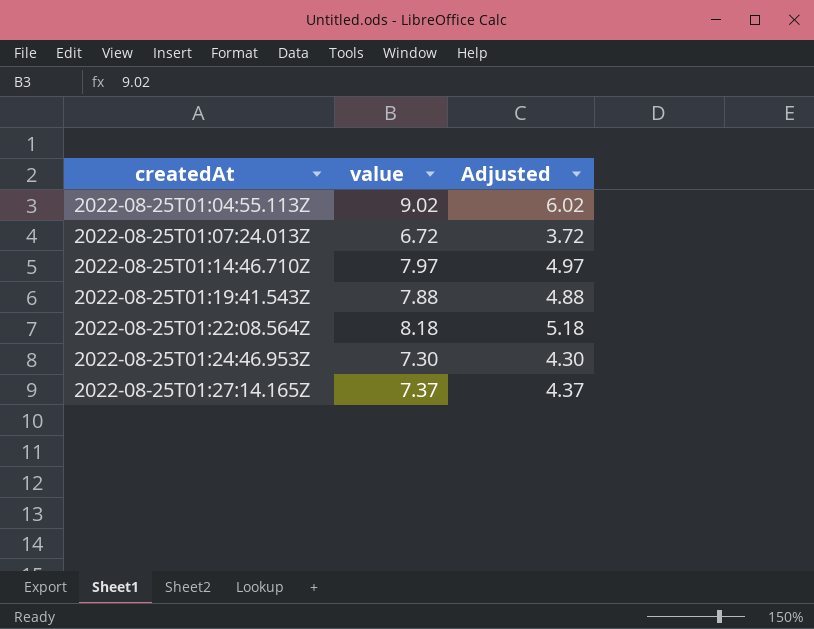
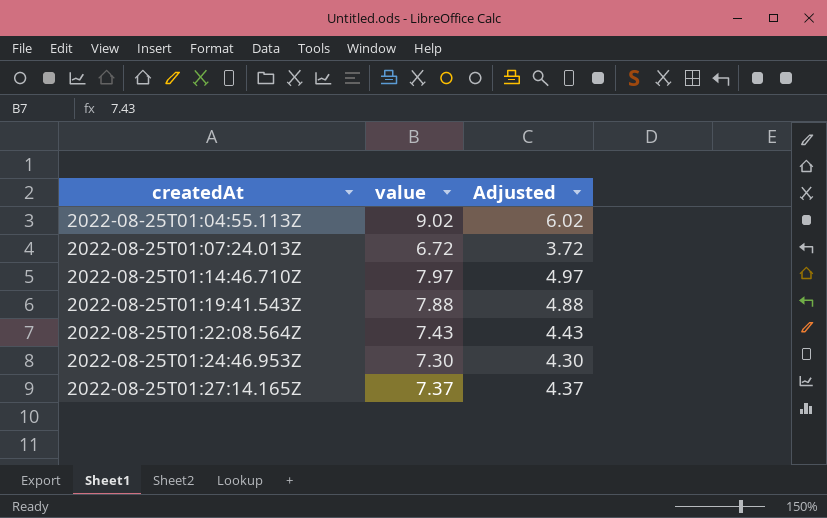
2022-08-25T01:22:08.564Z | value: 8.18 -> 7.43
2022-08-25T01:22:08.564Z | Adjusted: 5.18 -> 4.43

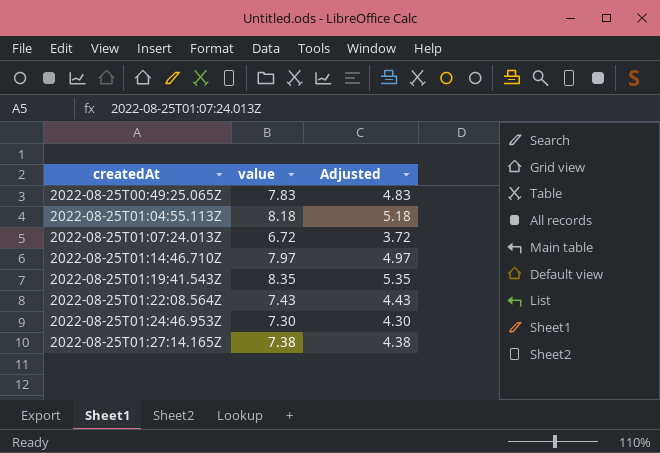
row 2022-08-25T00:49:25.065Z: none -> 7.83 | 4.83
2022-08-25T01:04:55.113Z | value: 9.02 -> 8.18
2022-08-25T01:04:55.113Z | Adjusted: 6.02 -> 5.18
2022-08-25T01:19:41.543Z | value: 7.88 -> 8.35
2022-08-25T01:19:41.543Z | Adjusted: 4.88 -> 5.35
2022-08-25T01:27:14.165Z | value: 7.37 -> 7.38
2022-08-25T01:27:14.165Z | Adjusted: 4.37 -> 4.38

